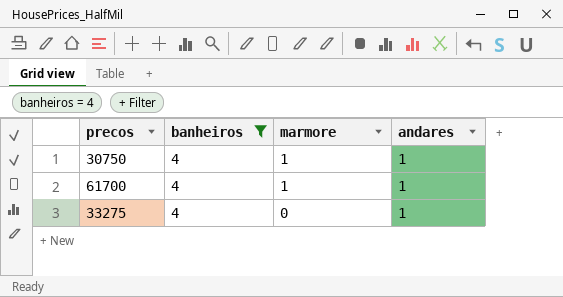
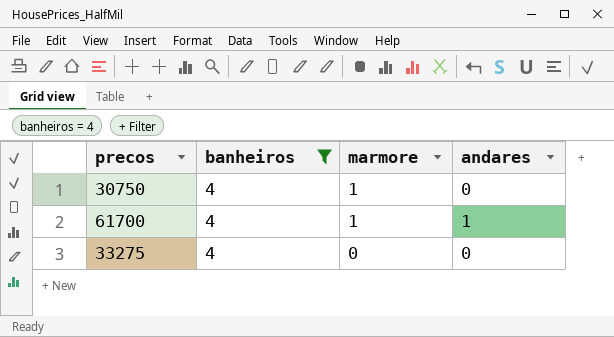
30750 | andares: 1 -> 0
33275 | andares: 1 -> 0

